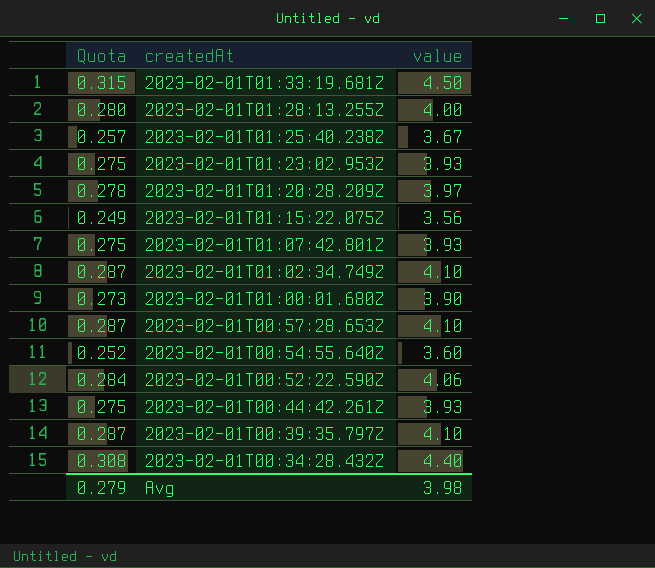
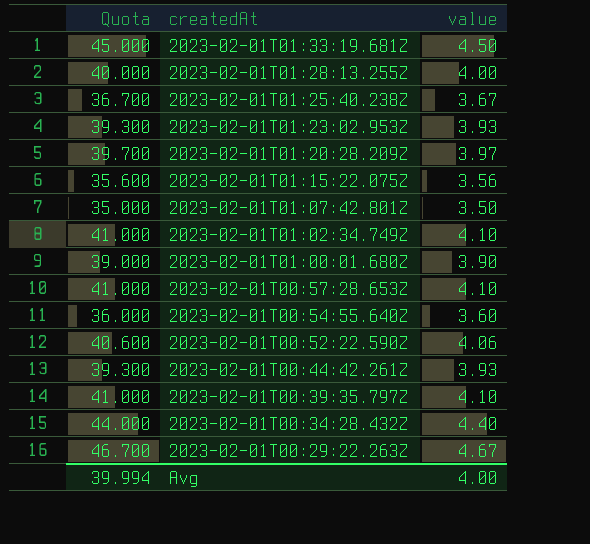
column Quota | formula: [value] * 0.07 -> [value] * 10
2023-02-01T01:07:42.801Z | value: 3.93 -> 3.50
row 2023-02-01T00:29:22.263Z: none -> 46.700 | 4.67
Avg | Quota: 0.279 -> 39.994
Avg | value: 3.98 -> 4.00

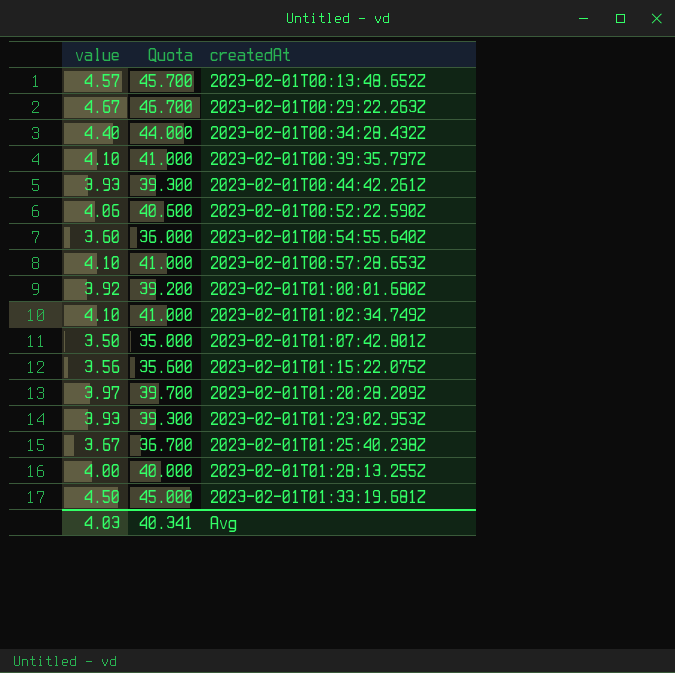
row order: createdAt descending -> createdAt ascending
column value | position: 3 -> 1
row 2023-02-01T00:13:48.652Z: none -> 4.57 | 45.700
2023-02-01T01:00:01.680Z | value: 3.90 -> 3.92
2023-02-01T01:00:01.680Z | Quota: 39.000 -> 39.200
Avg | value: 4.00 -> 4.03
Avg | Quota: 39.994 -> 40.341

